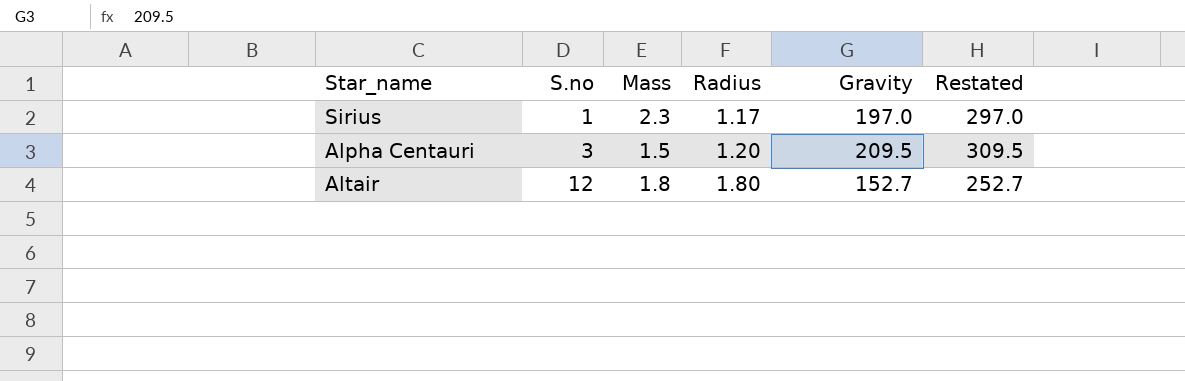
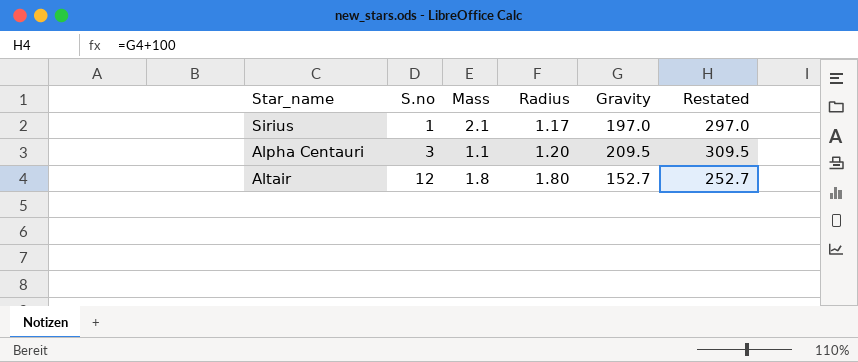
Sirius | Mass: 2.3 -> 2.1
Alpha Centauri | Mass: 1.5 -> 1.1

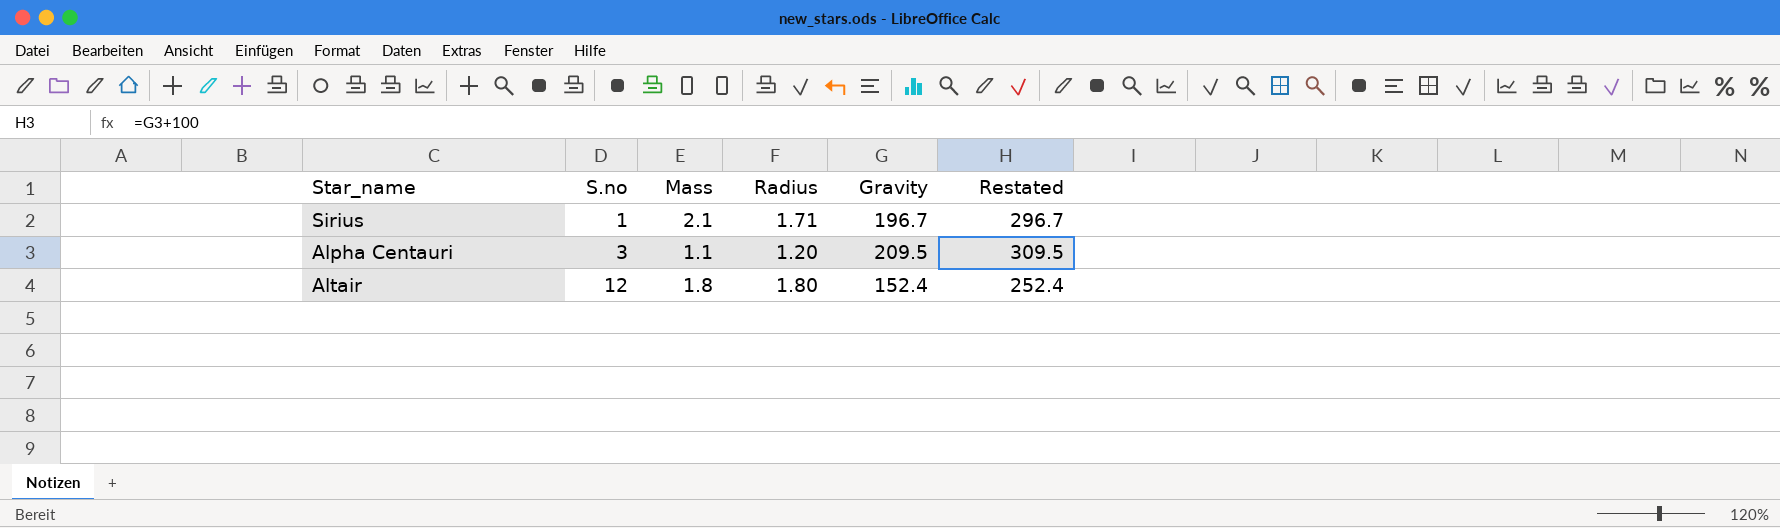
Sirius | Radius: 1.17 -> 1.71
Sirius | Gravity: 197.0 -> 196.7
Sirius | Restated: 297.0 -> 296.7
Altair | Gravity: 152.7 -> 152.4
Altair | Restated: 252.7 -> 252.4

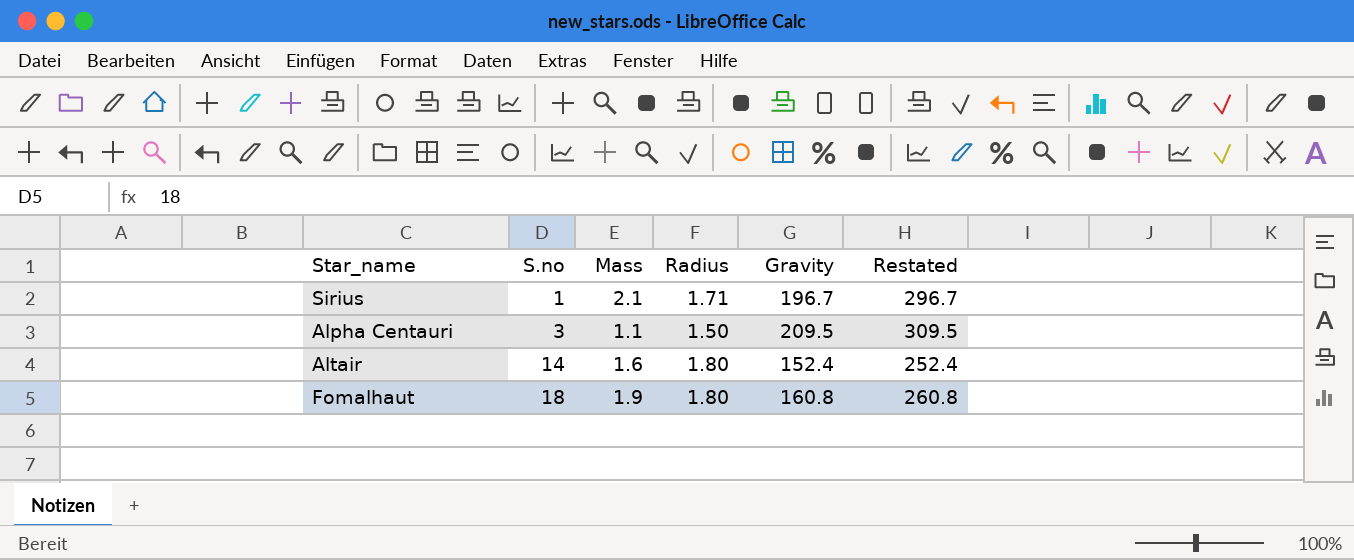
Alpha Centauri | Radius: 1.20 -> 1.50
Altair | S.no: 12 -> 14
Altair | Mass: 1.8 -> 1.6
row Fomalhaut: none -> 18 | 1.9 | 1.80 | 160.8 | 260.8

